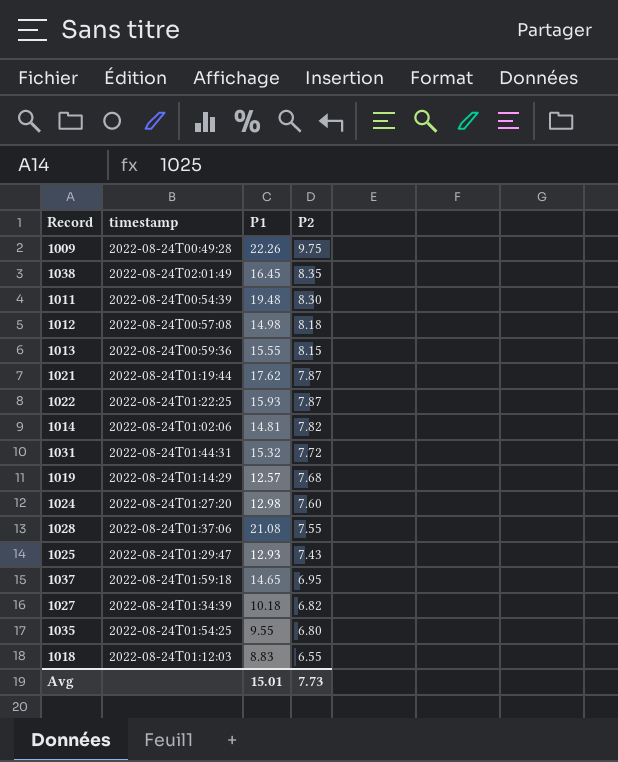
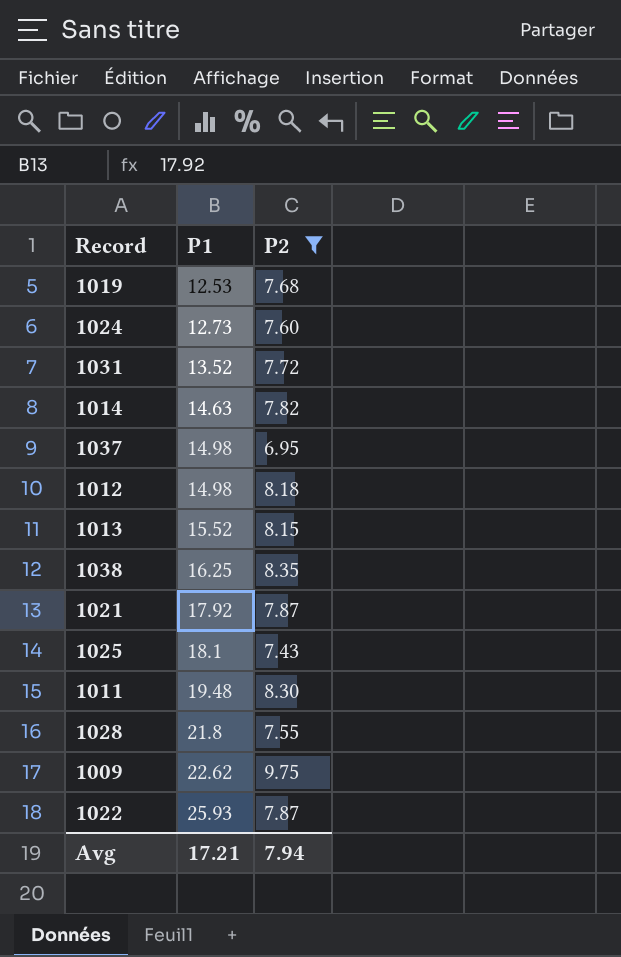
filter: none -> P2 >= 6.95
row order: P2 descending -> P1 ascending
column timestamp | position: 2 -> none
1019 | P1: 12.57 -> 12.53
1024 | P1: 12.98 -> 12.73
1031 | P1: 15.32 -> 13.52
1014 | P1: 14.81 -> 14.63
1037 | P1: 14.65 -> 14.98
1013 | P1: 15.55 -> 15.52
1038 | P1: 16.45 -> 16.25
1021 | P1: 17.62 -> 17.92
1025 | P1: 12.93 -> 18.1
1028 | P1: 21.08 -> 21.8
1009 | P1: 22.26 -> 22.62
1022 | P1: 15.93 -> 25.93
Avg | P1: 15.01 -> 17.21
Avg | P2: 7.73 -> 7.94

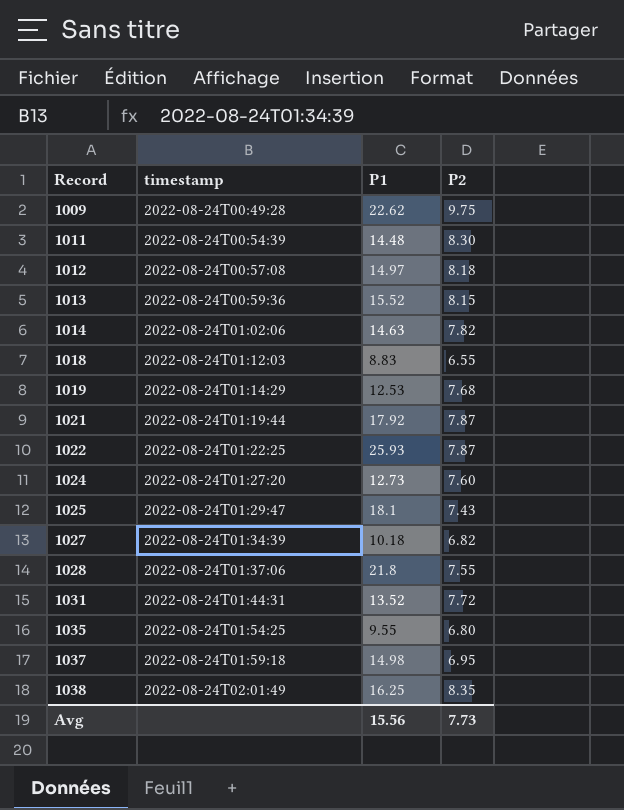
filter: P2 >= 6.95 -> none
row order: P1 ascending -> Record ascending
column timestamp | position: none -> 2
1011 | P1: 19.48 -> 14.48
1012 | P1: 14.98 -> 14.97
Avg | P1: 17.21 -> 15.56
Avg | P2: 7.94 -> 7.73

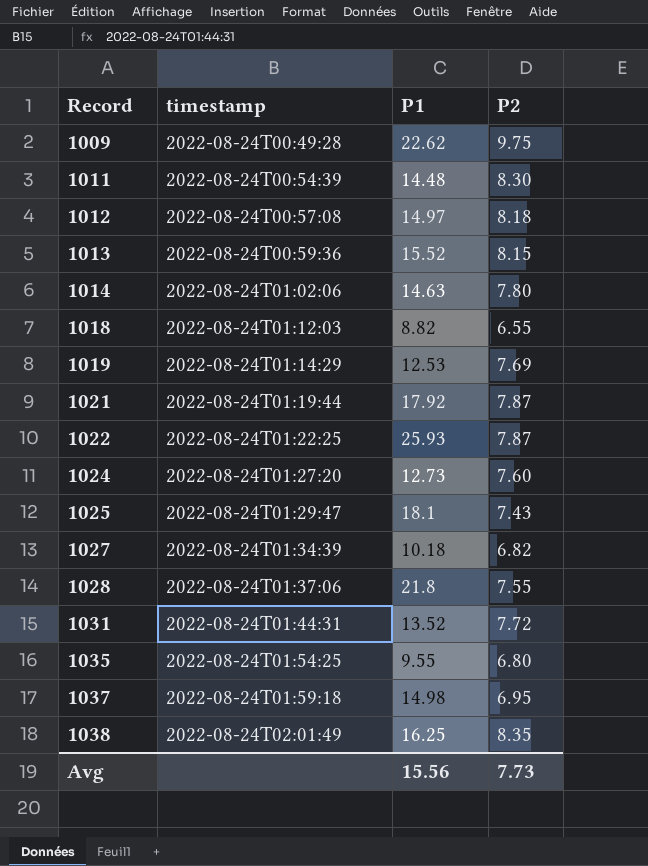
1014 | P2: 7.82 -> 7.80
1018 | P1: 8.83 -> 8.82
1019 | P2: 7.68 -> 7.69

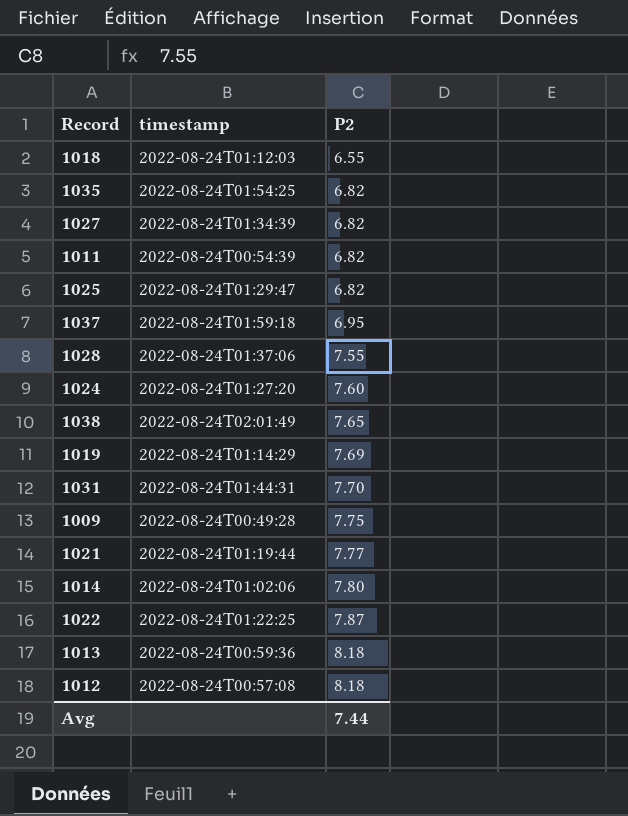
row order: Record ascending -> P2 ascending
column P1 | position: 3 -> none
1035 | P2: 6.80 -> 6.82
1011 | P2: 8.30 -> 6.82
1025 | P2: 7.43 -> 6.82
1038 | P2: 8.35 -> 7.65
1031 | P2: 7.72 -> 7.70
1009 | P2: 9.75 -> 7.75
1021 | P2: 7.87 -> 7.77
1013 | P2: 8.15 -> 8.18
Avg | P2: 7.73 -> 7.44

